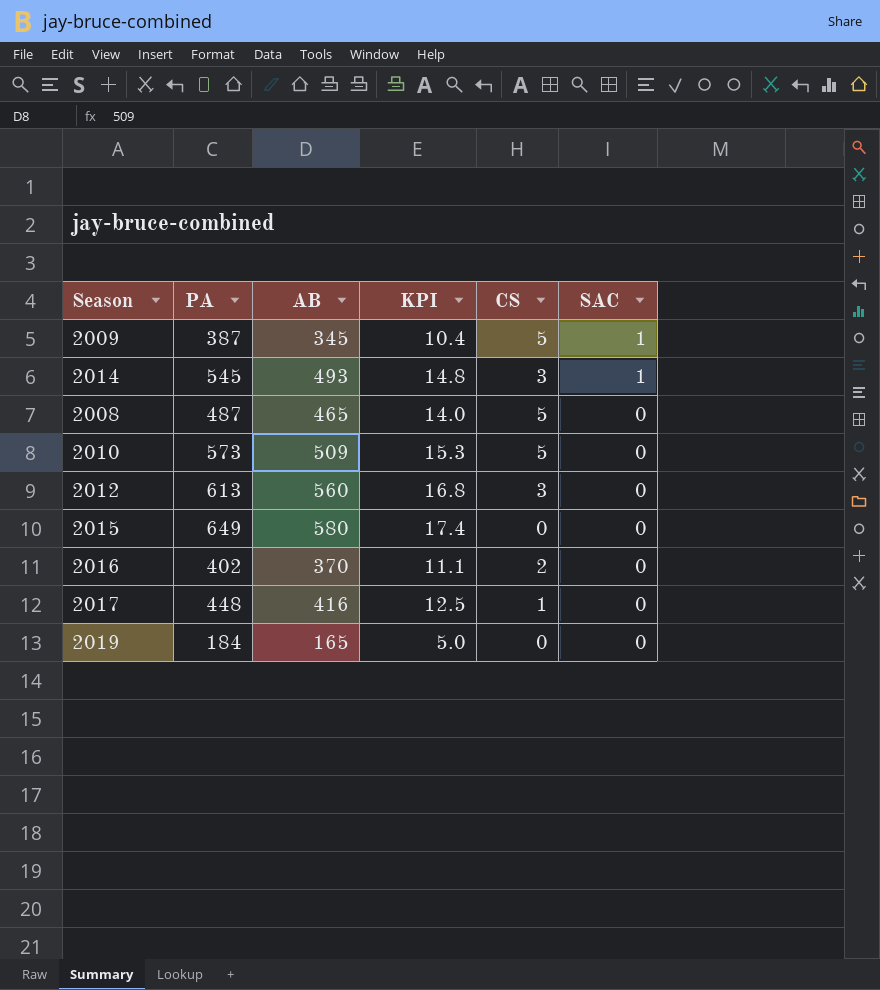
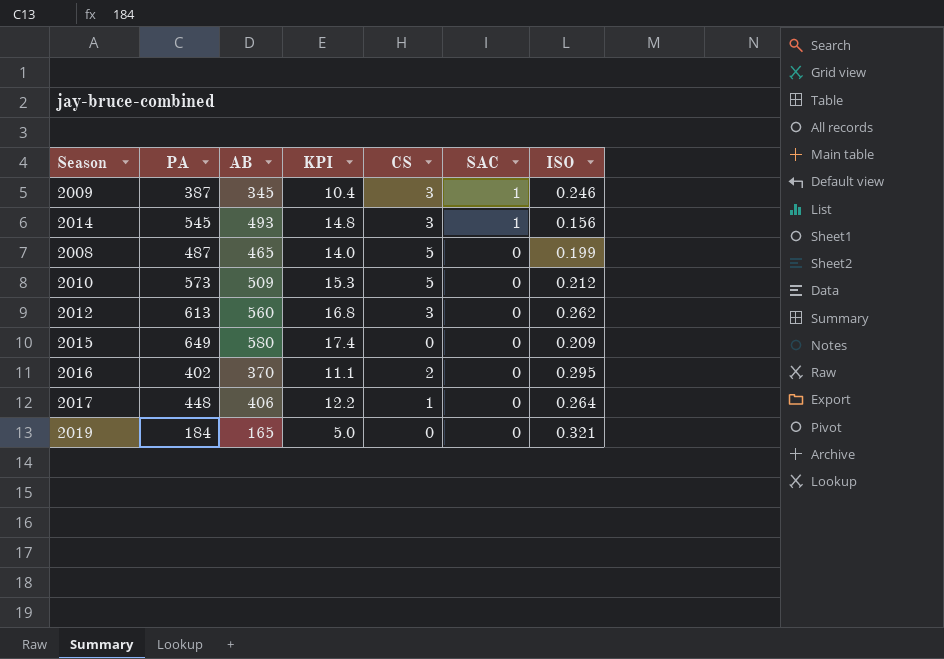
column ISO | position: none -> 7
2009 | CS: 5 -> 3
2017 | AB: 416 -> 406
2017 | KPI: 12.5 -> 12.2

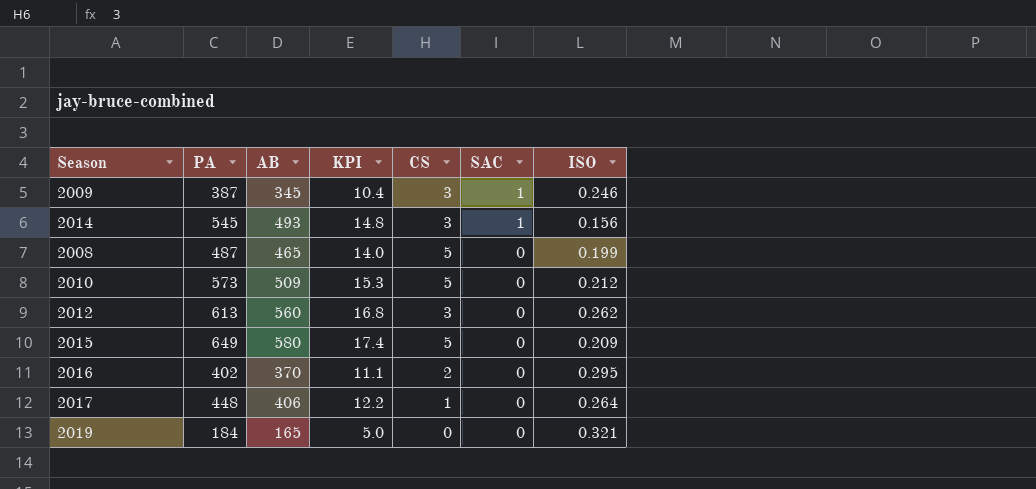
2015 | CS: 0 -> 5

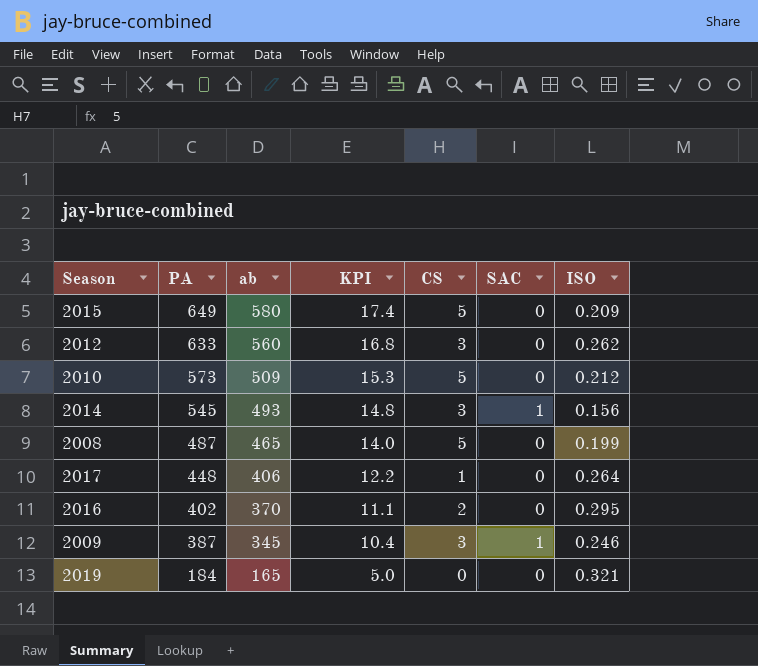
row order: SAC descending -> PA descending
column name: AB -> ab
2012 | PA: 613 -> 633

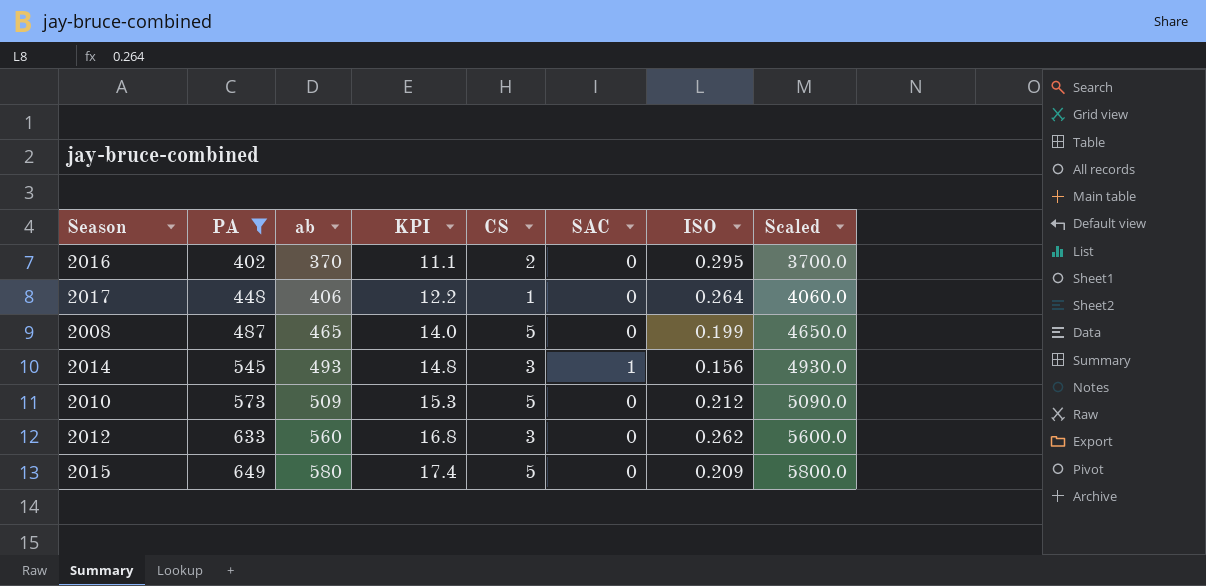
filter: none -> PA >= 402
row order: PA descending -> PA ascending
column Scaled | formula: none -> [ab] * 10

